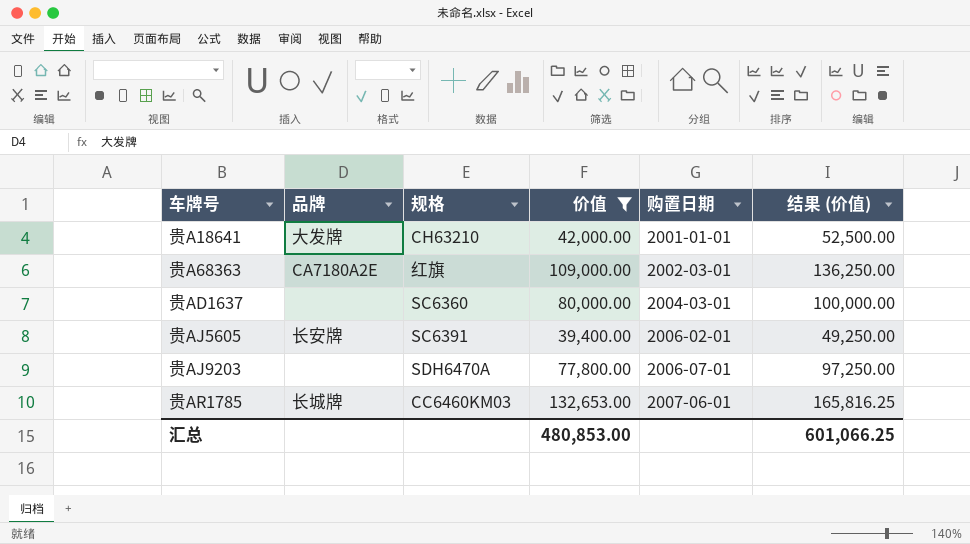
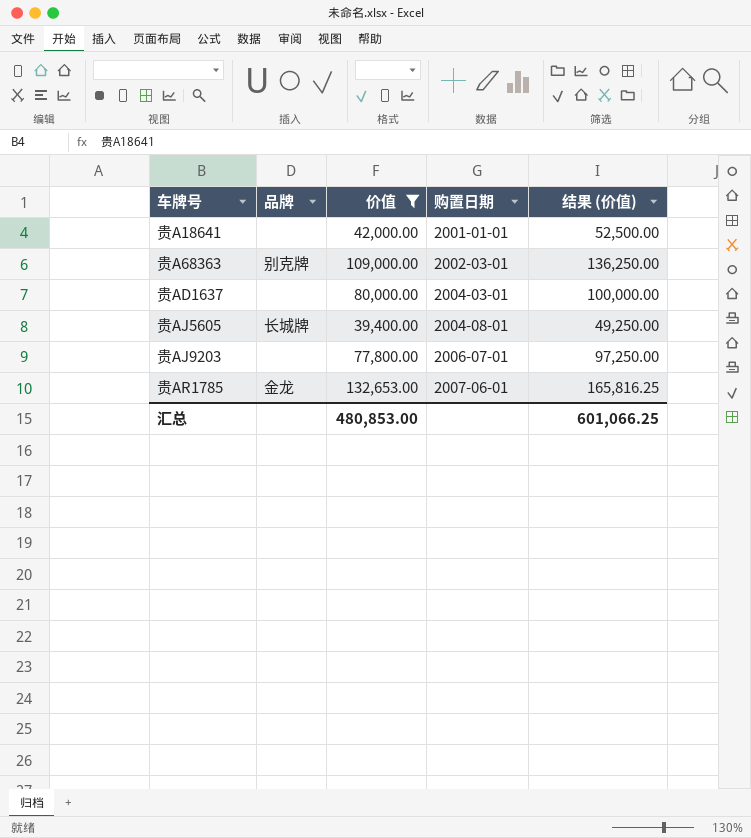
column 规格 | position: 3 -> none
贵A18641 | 品牌: 大发牌 -> none
贵A68363 | 品牌: CA7180A2E -> 别克牌
贵AJ5605 | 品牌: 长安牌 -> 长城牌
贵AJ5605 | 购置日期: 2006-02-01 -> 2004-08-01
贵AR1785 | 品牌: 长城牌 -> 金龙

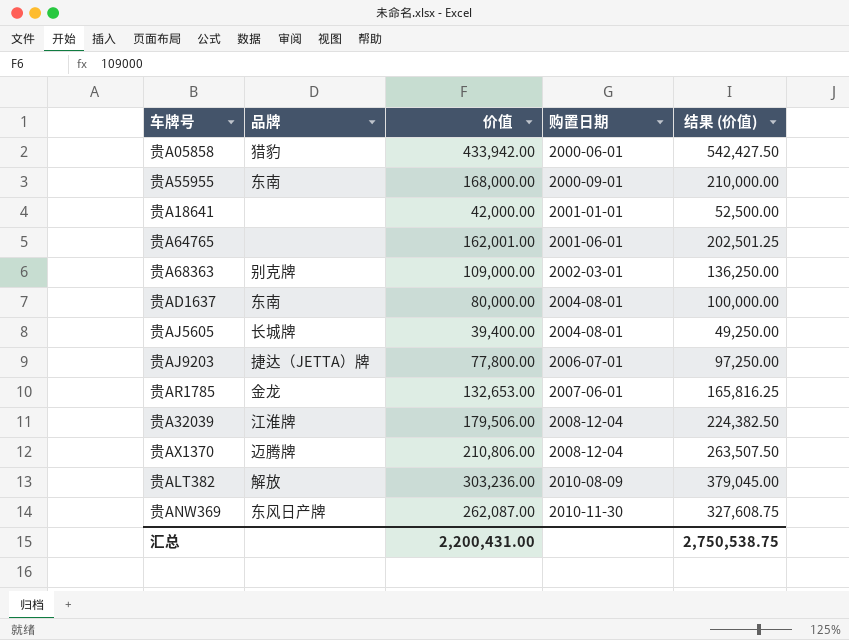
filter: 价值 <= 132,653.00 -> none
贵AD1637 | 品牌: none -> 东南
贵AD1637 | 购置日期: 2004-03-01 -> 2004-08-01
贵AJ9203 | 品牌: none -> 捷达（JETTA）牌
汇总 | 价值: 480,853.00 -> 2,200,431.00
汇总 | 结果 (价值): 601,066.25 -> 2,750,538.75

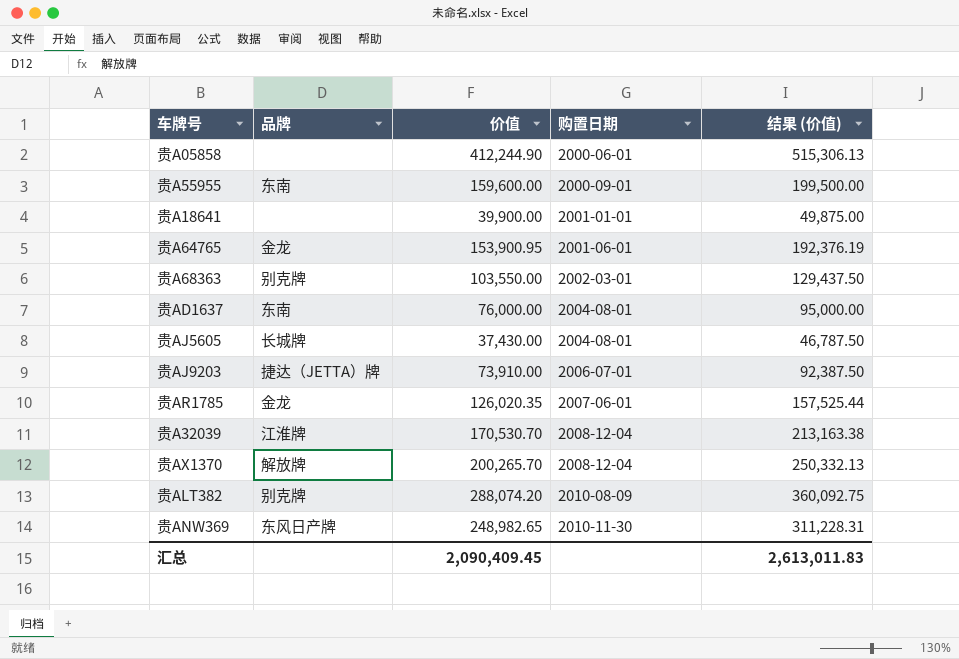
贵A05858 | 品牌: 猎豹 -> none
贵A05858 | 价值: 433,942.00 -> 412,244.90
贵A05858 | 结果 (价值): 542,427.50 -> 515,306.13
贵A55955 | 价值: 168,000.00 -> 159,600.00
贵A55955 | 结果 (价值): 210,000.00 -> 199,500.00
贵A18641 | 价值: 42,000.00 -> 39,900.00
贵A18641 | 结果 (价值): 52,500.00 -> 49,875.00
贵A64765 | 品牌: none -> 金龙
贵A64765 | 价值: 162,001.00 -> 153,900.95
贵A64765 | 结果 (价值): 202,501.25 -> 192,376.19
贵A68363 | 价值: 109,000.00 -> 103,550.00
贵A68363 | 结果 (价值): 136,250.00 -> 129,437.50
贵AD1637 | 价值: 80,000.00 -> 76,000.00
贵AD1637 | 结果 (价值): 100,000.00 -> 95,000.00
贵AJ5605 | 价值: 39,400.00 -> 37,430.00
贵AJ5605 | 结果 (价值): 49,250.00 -> 46,787.50
贵AJ9203 | 价值: 77,800.00 -> 73,910.00
贵AJ9203 | 结果 (价值): 97,250.00 -> 92,387.50
贵AR1785 | 价值: 132,653.00 -> 126,020.35
贵AR1785 | 结果 (价值): 165,816.25 -> 157,525.44
贵A32039 | 价值: 179,506.00 -> 170,530.70
贵A32039 | 结果 (价值): 224,382.50 -> 213,163.38
贵AX1370 | 品牌: 迈腾牌 -> 解放牌
贵AX1370 | 价值: 210,806.00 -> 200,265.70
贵AX1370 | 结果 (价值): 263,507.50 -> 250,332.13
贵ALT382 | 品牌: 解放 -> 别克牌
贵ALT382 | 价值: 303,236.00 -> 288,074.20
贵ALT382 | 结果 (价值): 379,045.00 -> 360,092.75
贵ANW369 | 价值: 262,087.00 -> 248,982.65
贵ANW369 | 结果 (价值): 327,608.75 -> 311,228.31
汇总 | 价值: 2,200,431.00 -> 2,090,409.45
汇总 | 结果 (价值): 2,750,538.75 -> 2,613,011.83

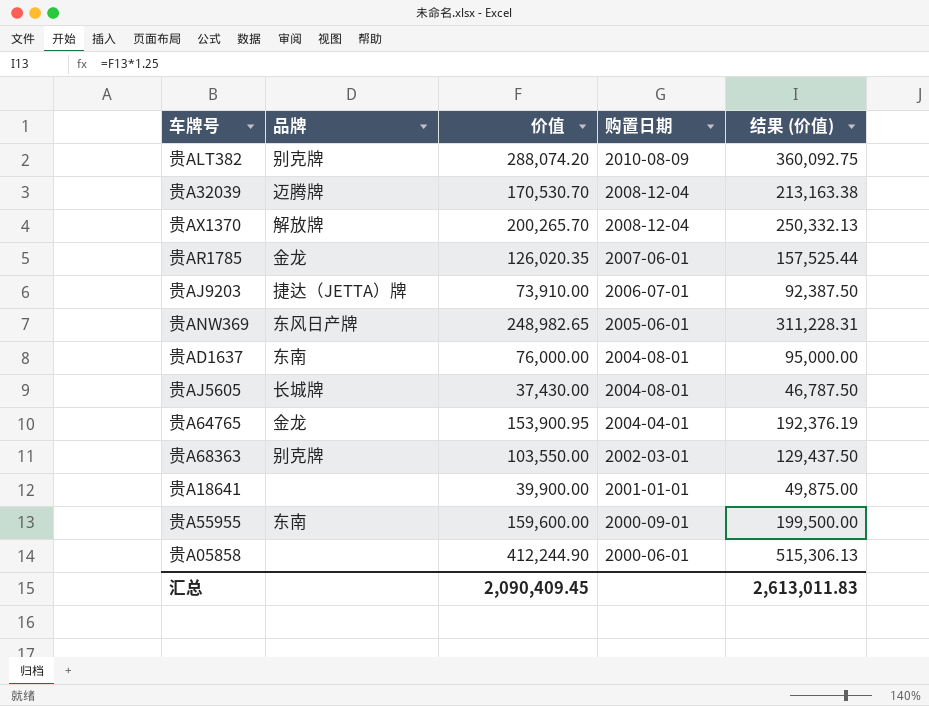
row order: 购置日期 ascending -> 购置日期 descending
贵A32039 | 品牌: 江淮牌 -> 迈腾牌
贵ANW369 | 购置日期: 2010-11-30 -> 2005-06-01
贵A64765 | 购置日期: 2001-06-01 -> 2004-04-01

